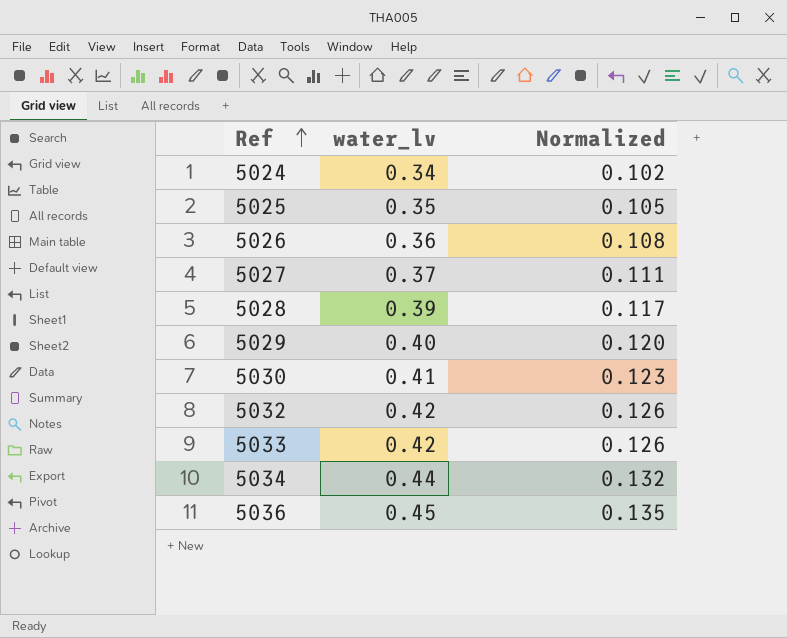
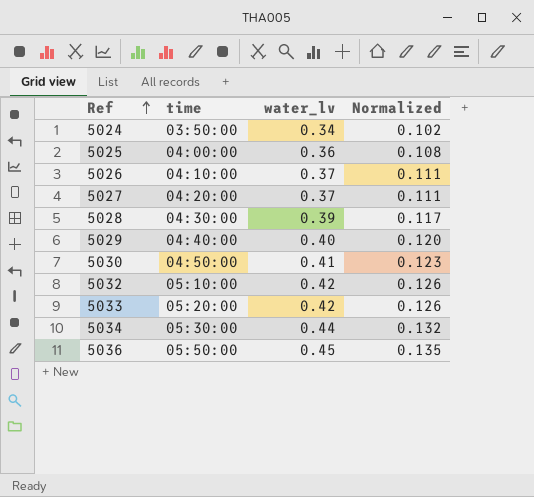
column time | position: none -> 2
5025 | water_lv: 0.35 -> 0.36
5025 | Normalized: 0.105 -> 0.108
5026 | water_lv: 0.36 -> 0.37
5026 | Normalized: 0.108 -> 0.111

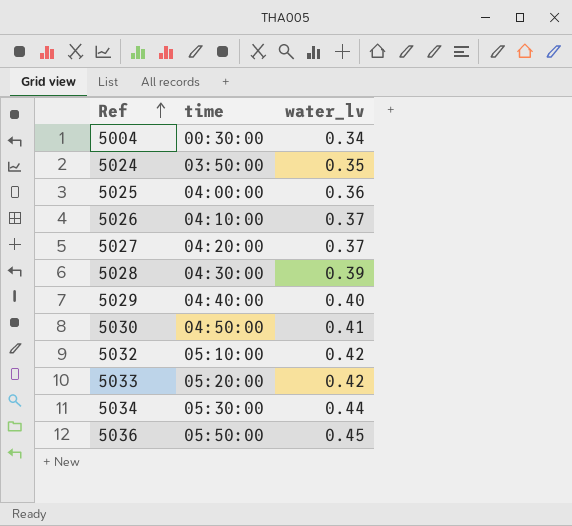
column Normalized | formula: [water_lv] * 0.3 -> none
row 5004: none -> 00:30:00 | 0.34
5024 | water_lv: 0.34 -> 0.35

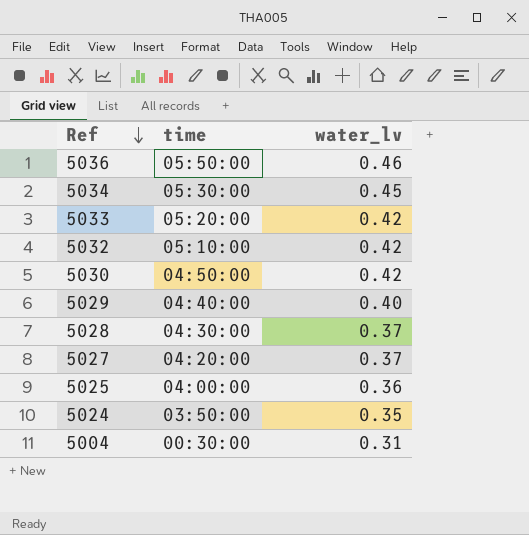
row order: Ref ascending -> Ref descending
row 5026: 04:10:00 | 0.37 -> none
5036 | water_lv: 0.45 -> 0.46
5034 | water_lv: 0.44 -> 0.45
5030 | water_lv: 0.41 -> 0.42
5028 | water_lv: 0.39 -> 0.37
5004 | water_lv: 0.34 -> 0.31

